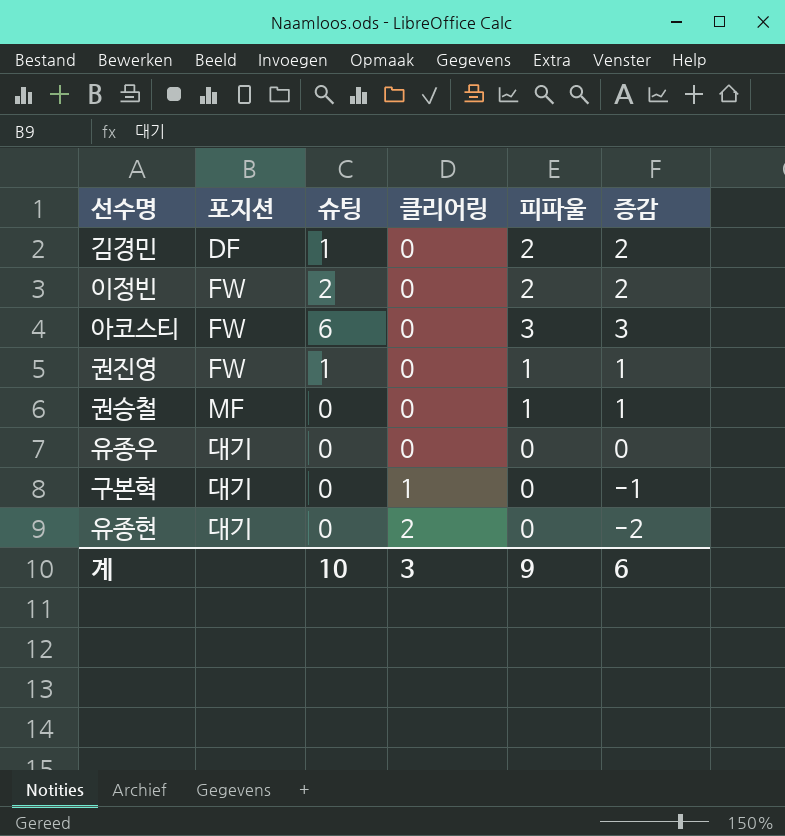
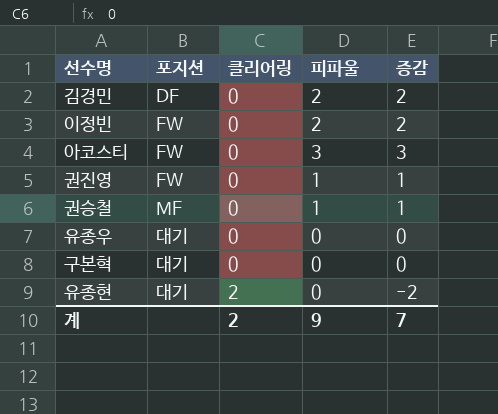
column 슈팅 | position: 3 -> none
구본혁 | 클리어링: 1 -> 0
구본혁 | 증감: -1 -> 0
계 | 클리어링: 3 -> 2
계 | 증감: 6 -> 7

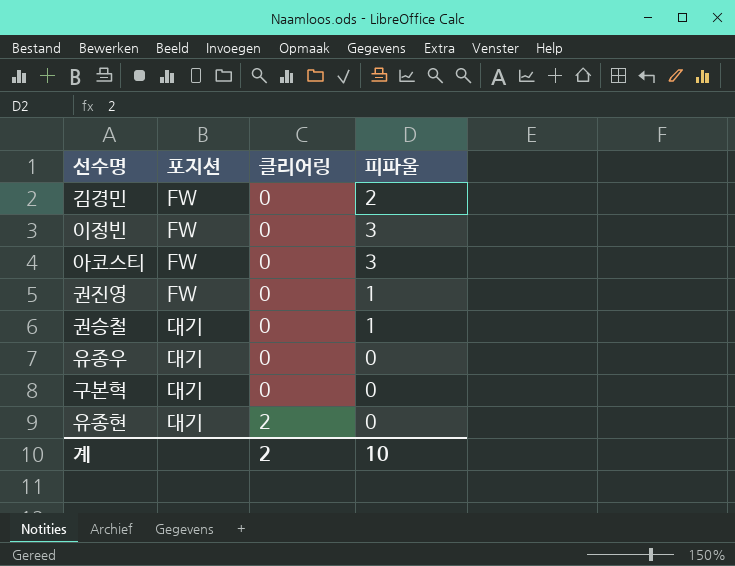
column 증감 | formula: [피파울] - [클리어링] -> none
김경민 | 포지션: DF -> FW
이정빈 | 피파울: 2 -> 3
권승철 | 포지션: MF -> 대기
계 | 피파울: 9 -> 10

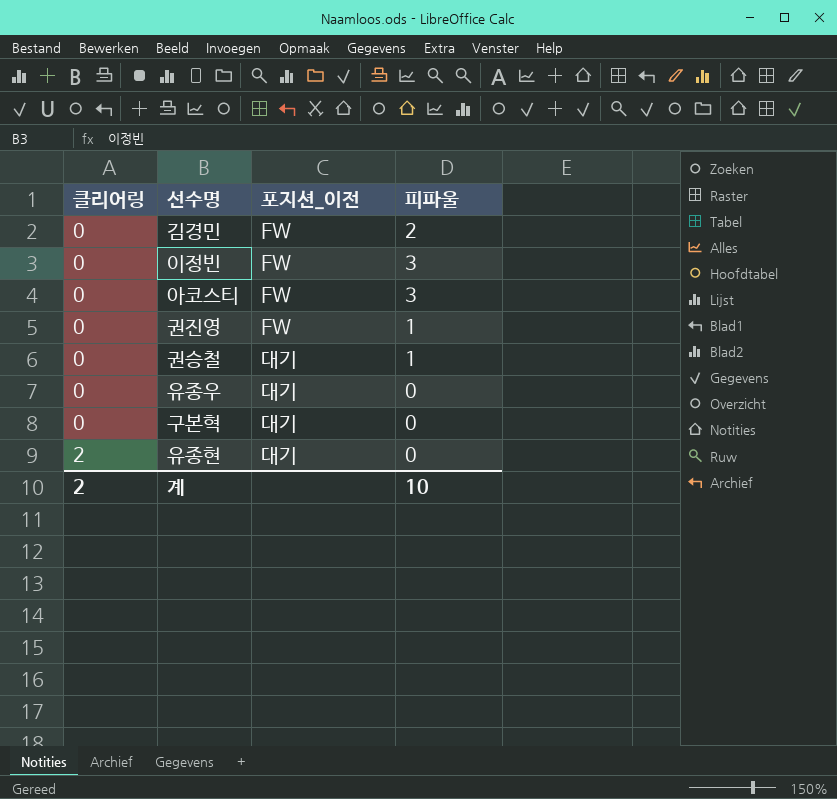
column 클리어링 | position: 3 -> 1
column name: 포지션 -> 포지션_이전

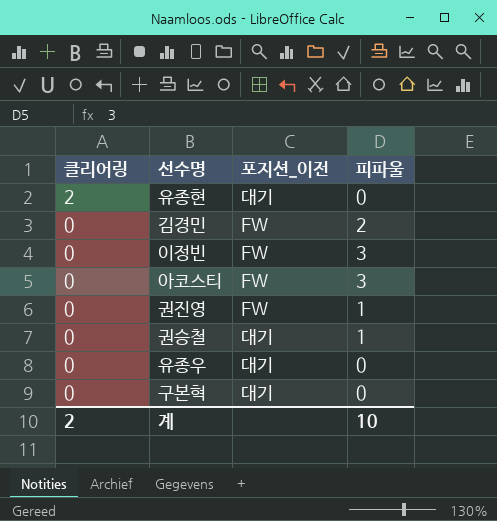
row order: 클리어링 ascending -> 클리어링 descending

